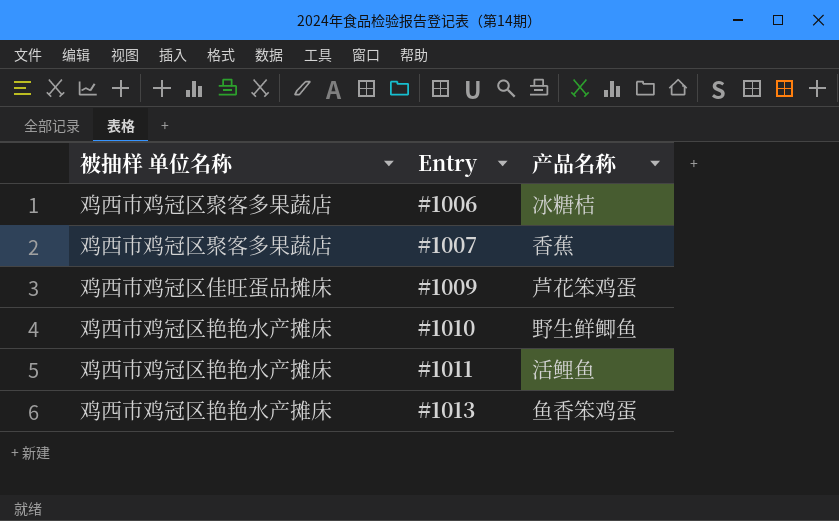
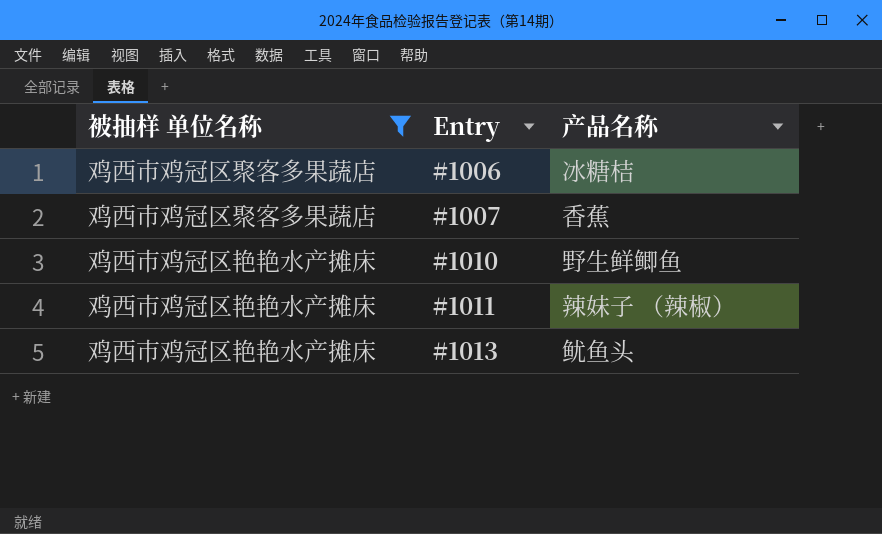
filter: none -> 被抽样 单位名称 != 鸡西市鸡冠区佳旺蛋品摊床
#1011 | 产品名称: 活鲤鱼 -> 辣妹子 （辣椒）
#1013 | 产品名称: 鱼香笨鸡蛋 -> 鱿鱼头

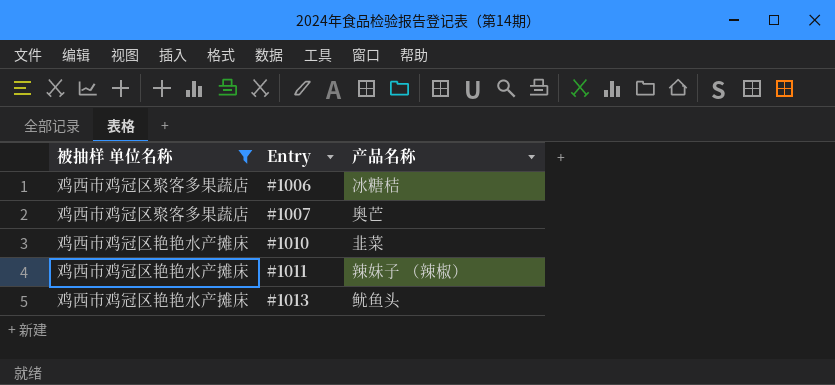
#1007 | 产品名称: 香蕉 -> 奥芒
#1010 | 产品名称: 野生鲜鲫鱼 -> 韭菜

